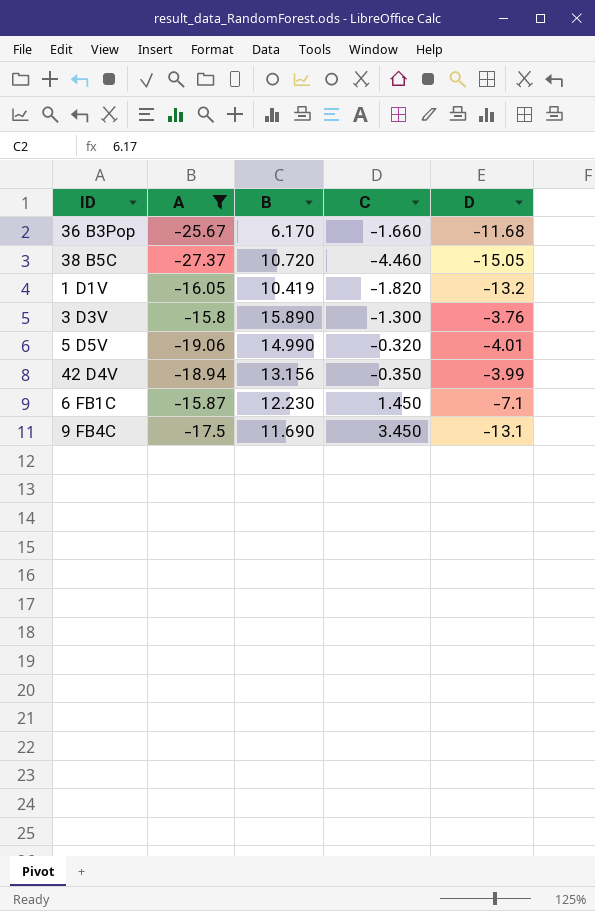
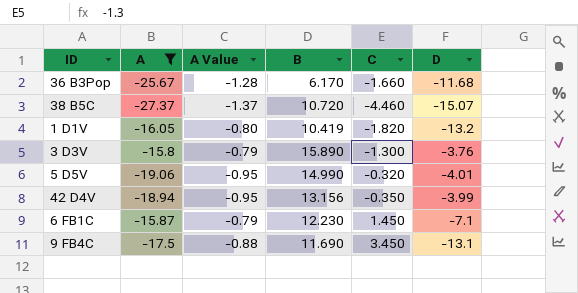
column A Value | formula: none -> [A] * 0.05
38 B5C | D: -15.05 -> -15.07

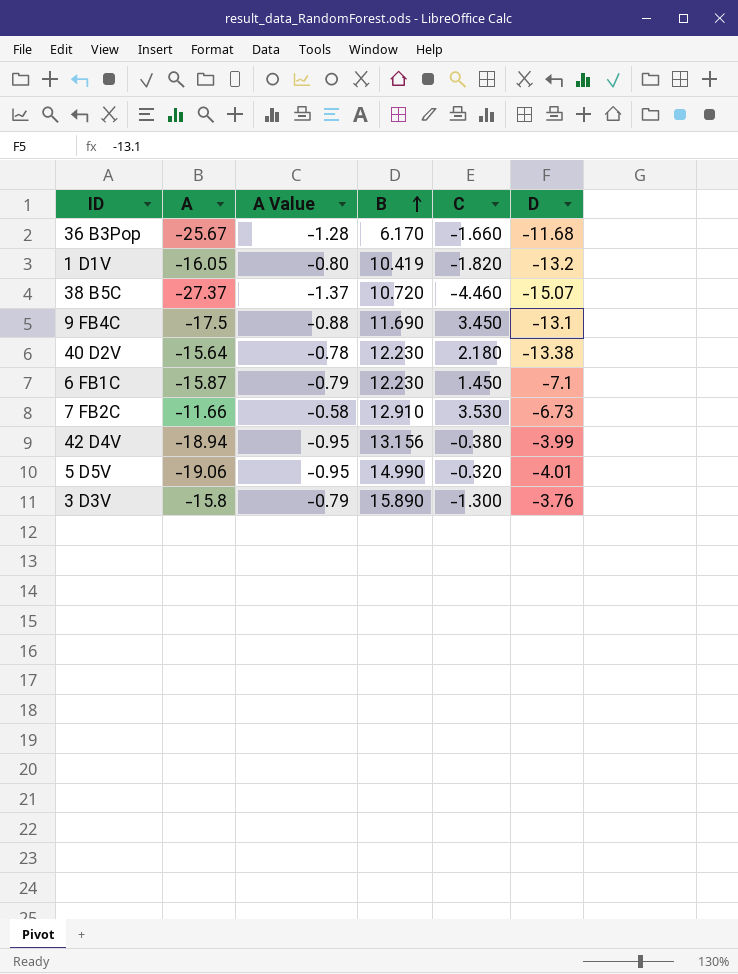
filter: A <= -15.8 -> none
row order: none -> B ascending
42 D4V | C: -0.350 -> -0.380

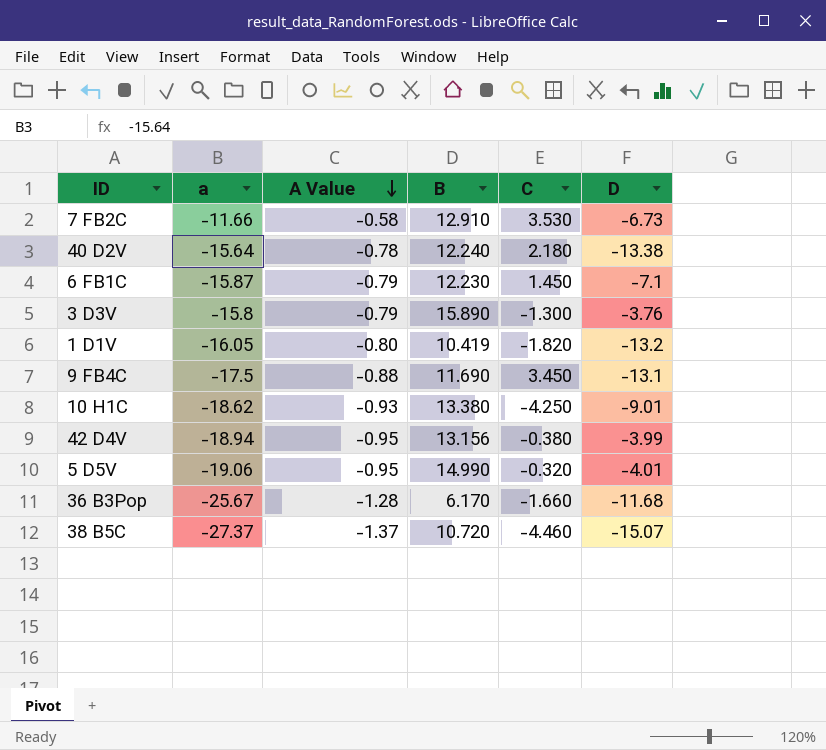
row order: B ascending -> A Value descending
column name: A -> a
40 D2V | B: 12.230 -> 12.240
row 10 H1C: none -> -18.62 | -0.93 | 13.380 | -4.250 | -9.01

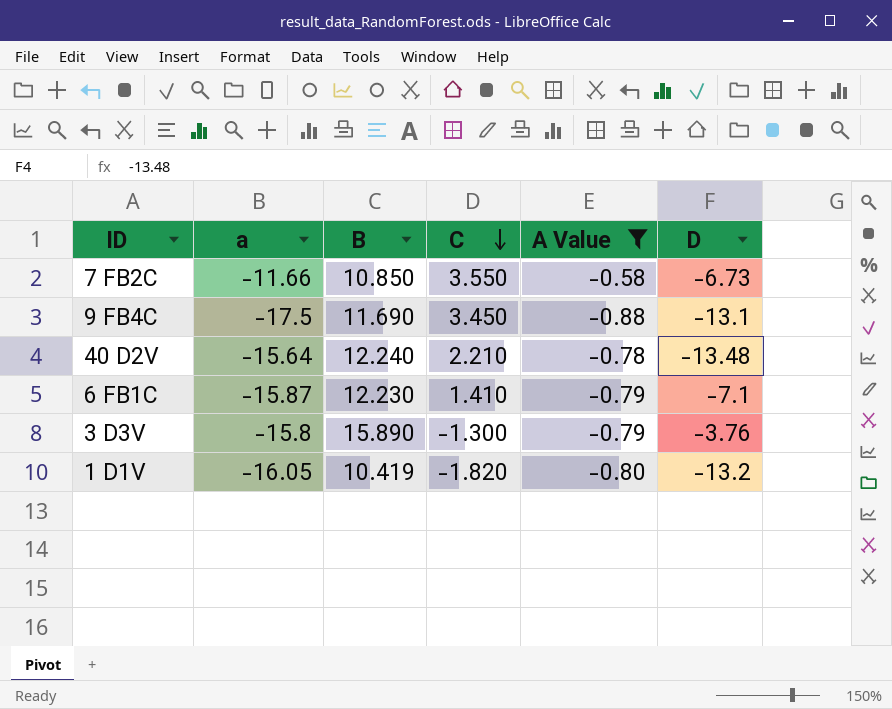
filter: none -> A Value >= -0.88
row order: A Value descending -> C descending
column A Value | position: 3 -> 5
7 FB2C | B: 12.910 -> 10.850
7 FB2C | C: 3.530 -> 3.550
40 D2V | C: 2.180 -> 2.210
40 D2V | D: -13.38 -> -13.48
6 FB1C | C: 1.450 -> 1.410

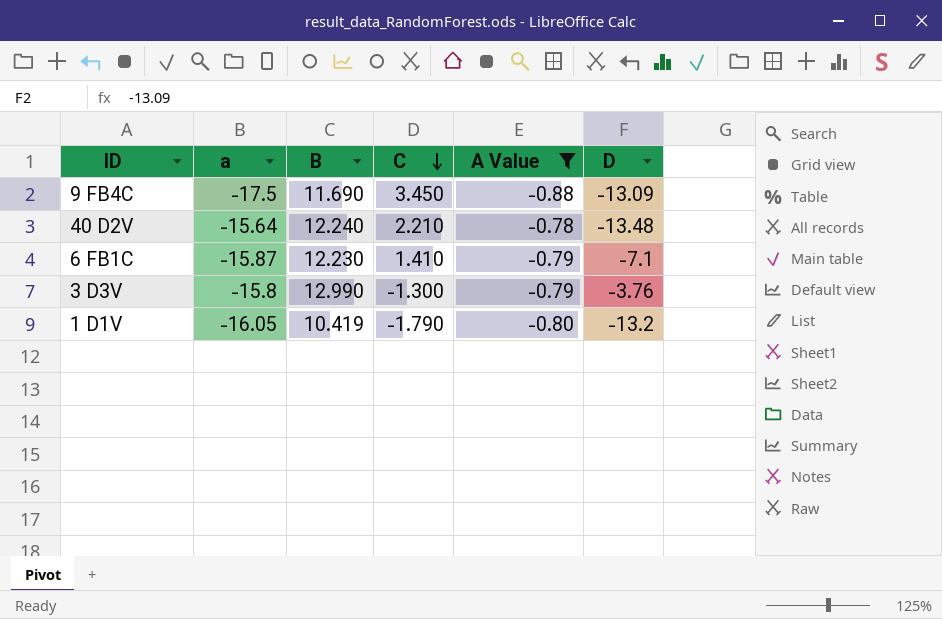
row 7 FB2C: -11.66 | 10.850 | 3.550 | -0.58 | -6.73 -> none
9 FB4C | D: -13.1 -> -13.09
3 D3V | B: 15.890 -> 12.990
1 D1V | C: -1.820 -> -1.790

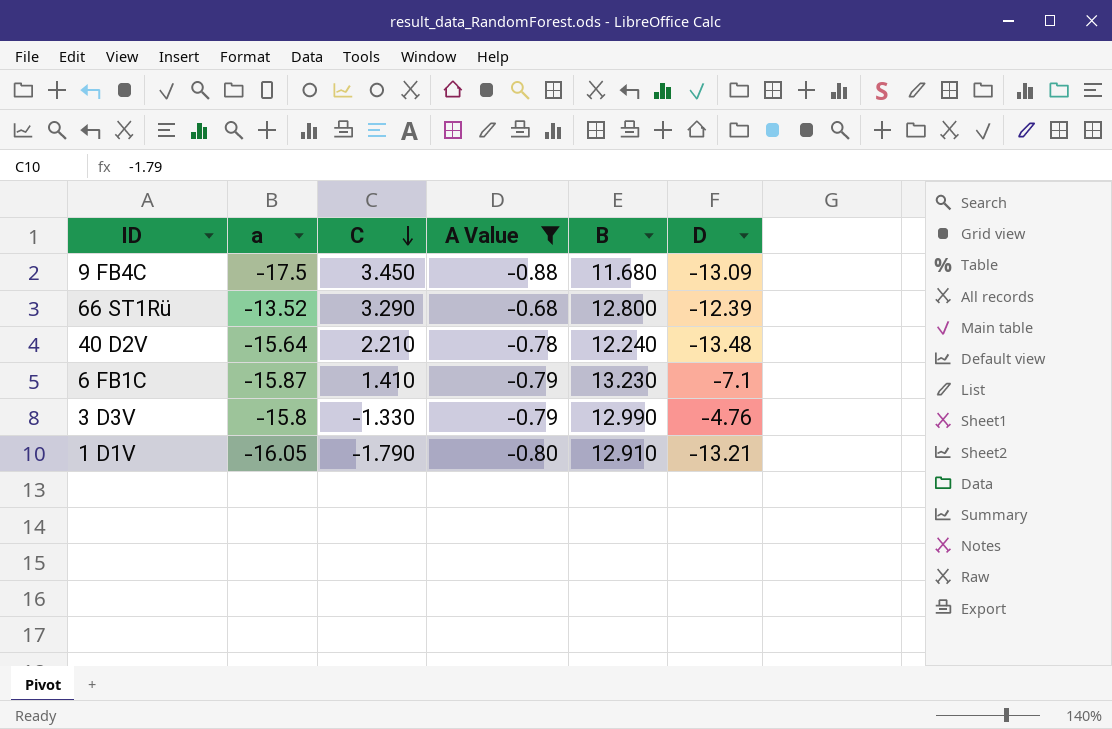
column B | position: 3 -> 5
9 FB4C | B: 11.690 -> 11.680
row 66 ST1Rü: none -> -13.52 | 3.290 | -0.68 | 12.800 | -12.39
6 FB1C | B: 12.230 -> 13.230
3 D3V | C: -1.300 -> -1.330
3 D3V | D: -3.76 -> -4.76
1 D1V | B: 10.419 -> 12.910
1 D1V | D: -13.2 -> -13.21

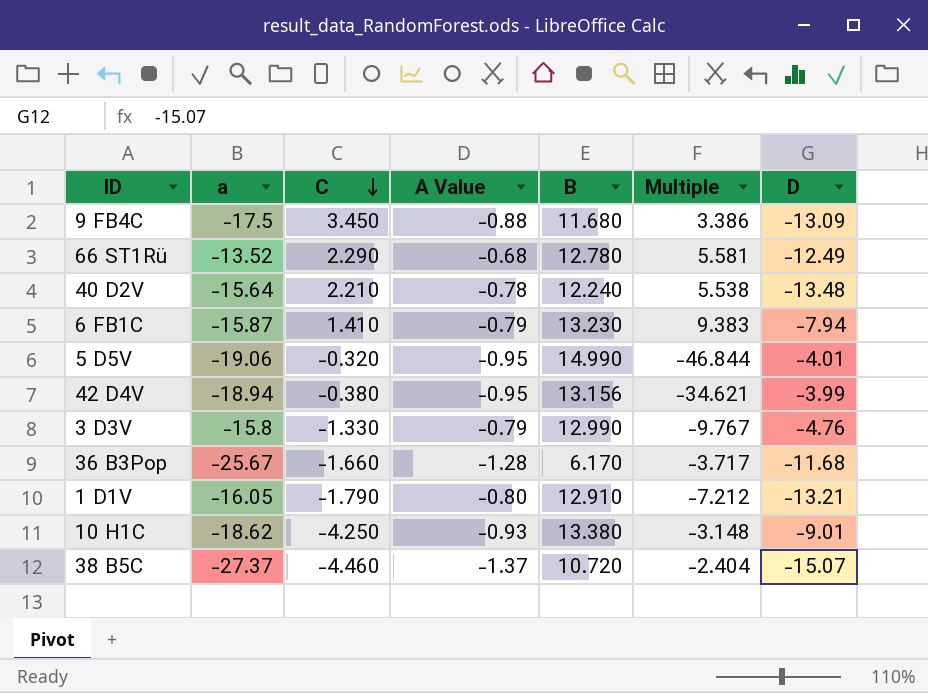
filter: A Value >= -0.88 -> none
column Multiple | formula: none -> [B] / [C]
66 ST1Rü | C: 3.290 -> 2.290
66 ST1Rü | B: 12.800 -> 12.780
66 ST1Rü | D: -12.39 -> -12.49
6 FB1C | D: -7.1 -> -7.94

